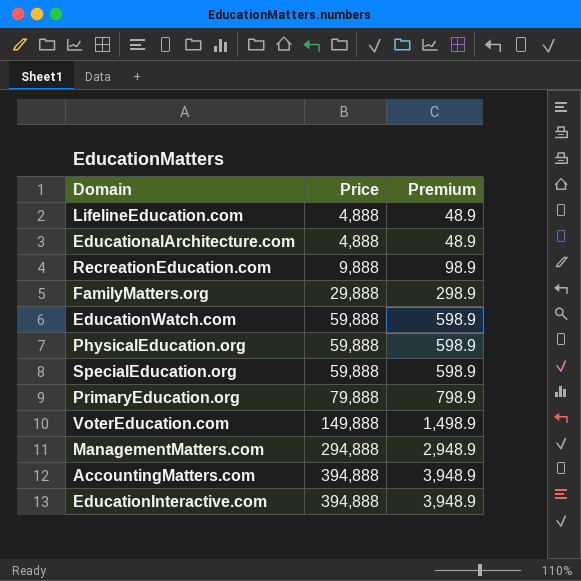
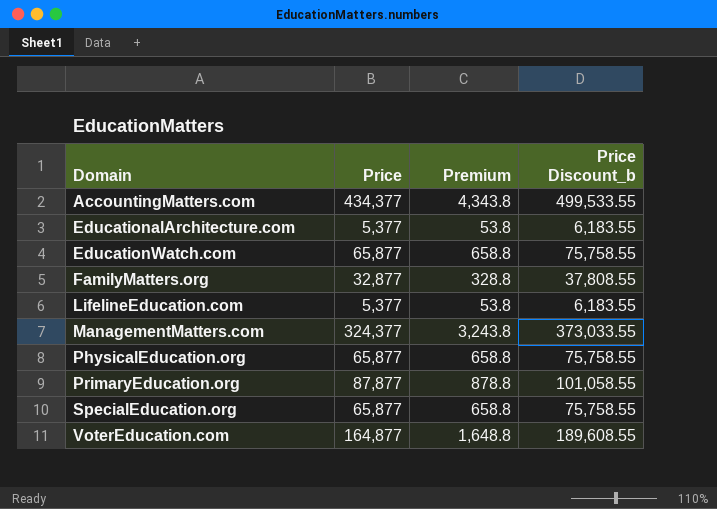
row order: Price ascending -> Domain ascending
column Price Discount_b | formula: none -> [Price] * 1.15
row RecreationEducation.com: 9,888 | 98.9 -> none
row EducationInteractive.com: 394,888 | 3,948.9 -> none
AccountingMatters.com | Price: 394,888 -> 434,377
AccountingMatters.com | Premium: 3,948.9 -> 4,343.8
EducationalArchitecture.com | Price: 4,888 -> 5,377
EducationalArchitecture.com | Premium: 48.9 -> 53.8
EducationWatch.com | Price: 59,888 -> 65,877
EducationWatch.com | Premium: 598.9 -> 658.8
FamilyMatters.org | Price: 29,888 -> 32,877
FamilyMatters.org | Premium: 298.9 -> 328.8
LifelineEducation.com | Price: 4,888 -> 5,377
LifelineEducation.com | Premium: 48.9 -> 53.8
ManagementMatters.com | Price: 294,888 -> 324,377
ManagementMatters.com | Premium: 2,948.9 -> 3,243.8
PhysicalEducation.org | Price: 59,888 -> 65,877
PhysicalEducation.org | Premium: 598.9 -> 658.8
PrimaryEducation.org | Price: 79,888 -> 87,877
PrimaryEducation.org | Premium: 798.9 -> 878.8
SpecialEducation.org | Price: 59,888 -> 65,877
SpecialEducation.org | Premium: 598.9 -> 658.8
VoterEducation.com | Price: 149,888 -> 164,877
VoterEducation.com | Premium: 1,498.9 -> 1,648.8

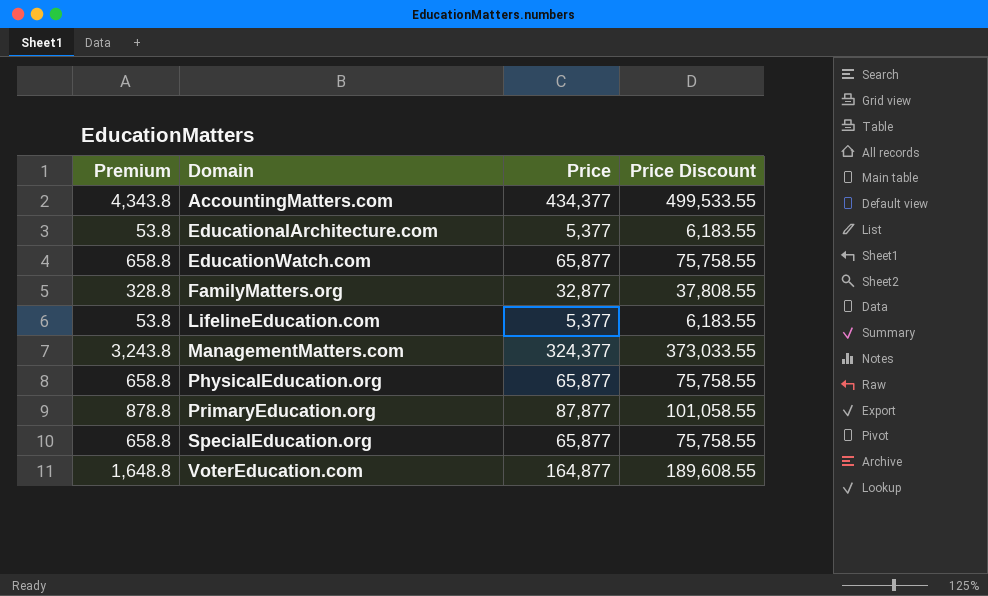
column Premium | position: 3 -> 1
column name: Price Discount_b -> Price Discount

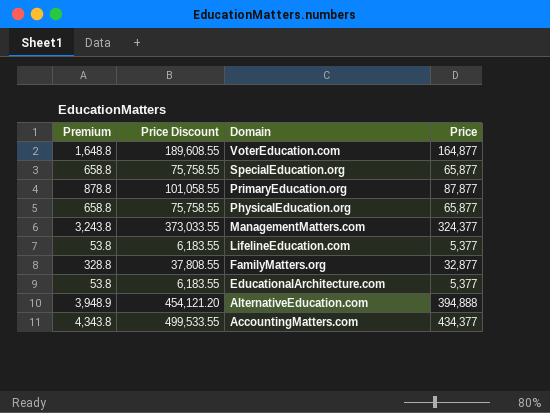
row order: Domain ascending -> Domain descending
column Price Discount | position: 4 -> 2
row EducationWatch.com: 658.8 | 65,877 | 75,758.55 -> none
row AlternativeEducation.com: none -> 3,948.9 | 454,121.20 | 394,888

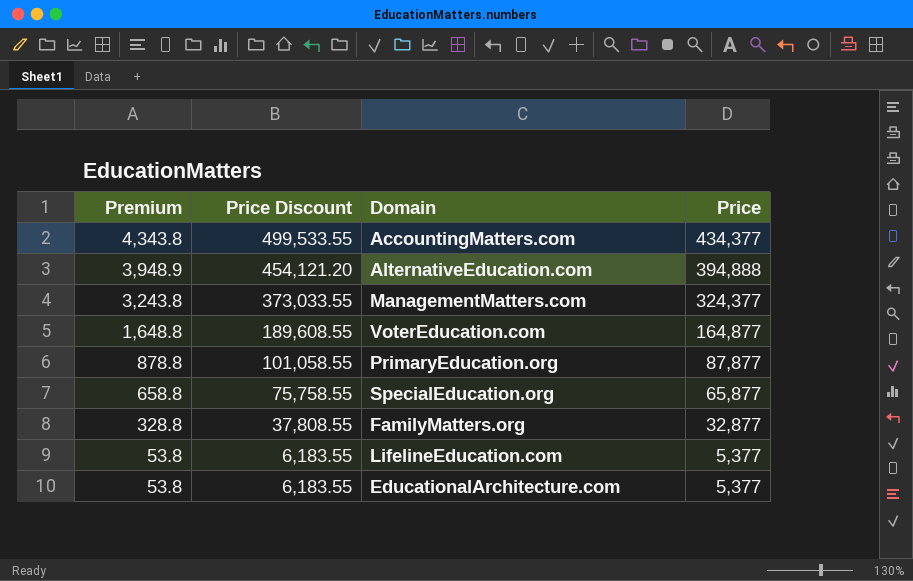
row order: Domain descending -> Premium descending
row PhysicalEducation.org: 658.8 | 75,758.55 | 65,877 -> none

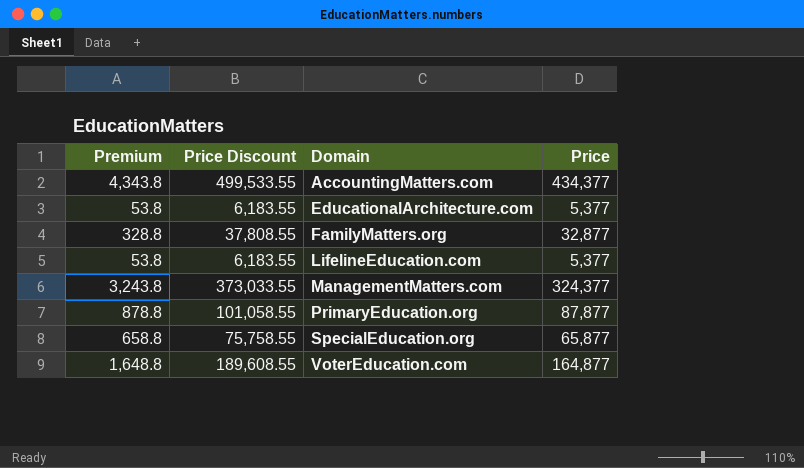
row order: Premium descending -> Domain ascending
row AlternativeEducation.com: 3,948.9 | 454,121.20 | 394,888 -> none

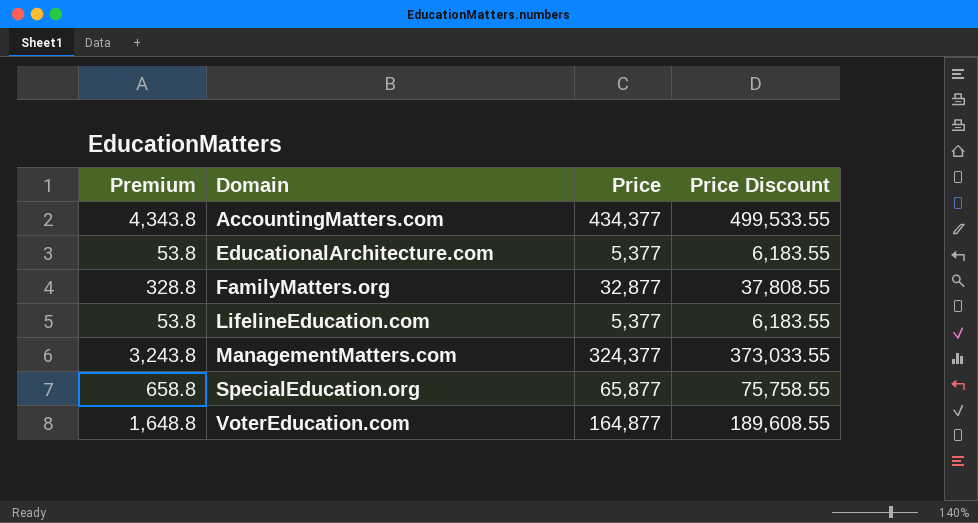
column Price Discount | position: 2 -> 4
row PrimaryEducation.org: 878.8 | 101,058.55 | 87,877 -> none

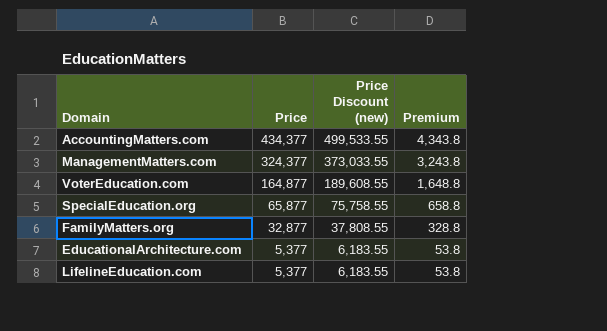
row order: Domain ascending -> Price descending
column name: Price Discount -> Price Discount (new)
column Premium | position: 1 -> 4

